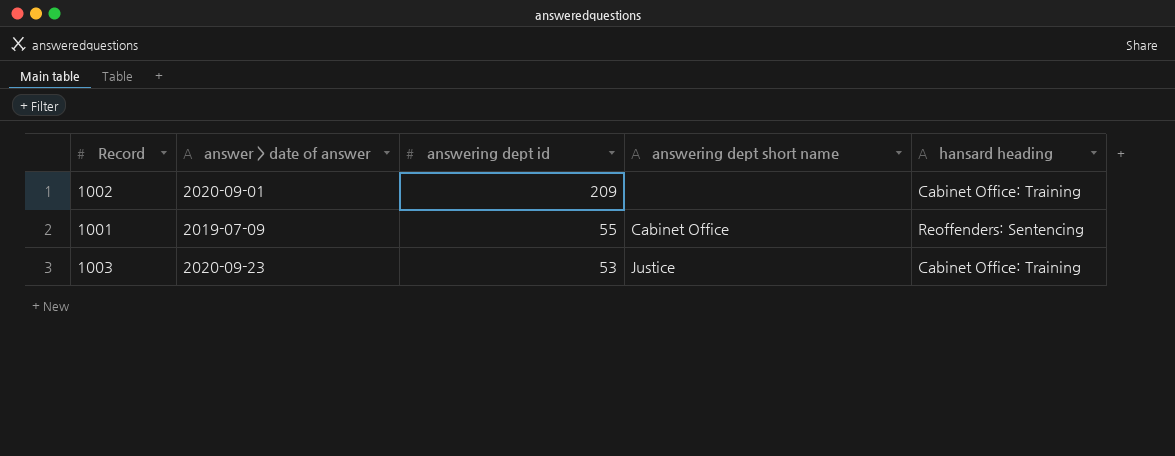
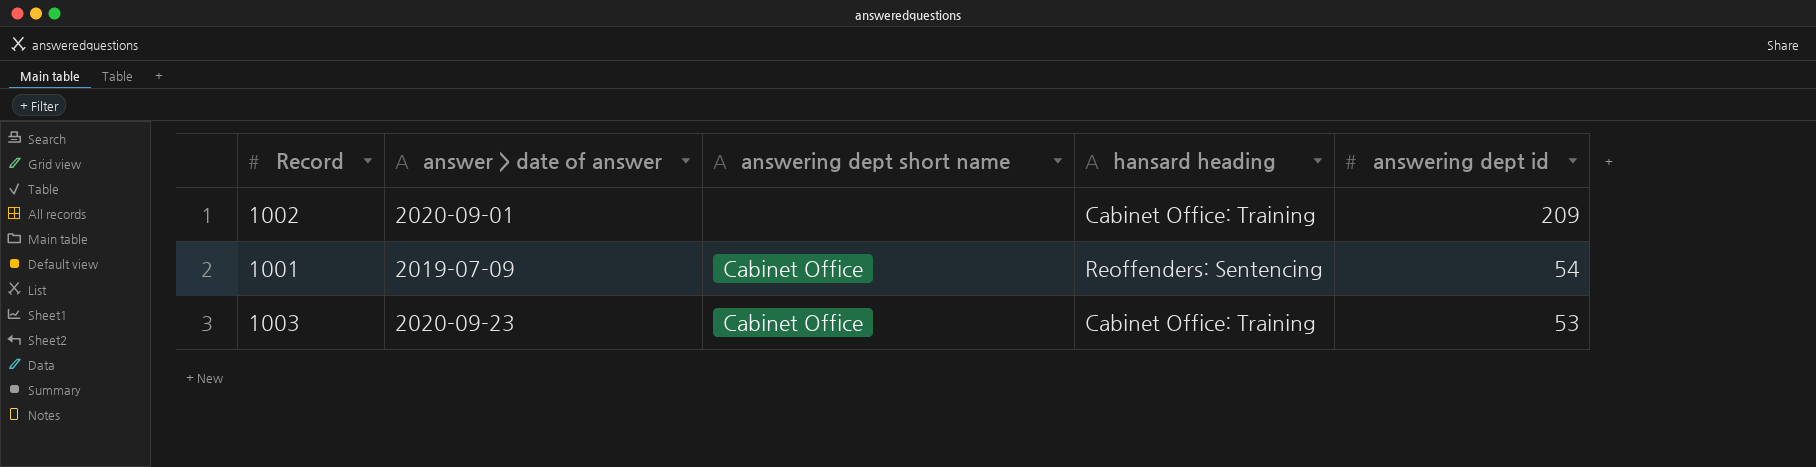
column answering dept id | position: 3 -> 5
1001 | answering dept id: 55 -> 54
1003 | answering dept short name: Justice -> Cabinet Office

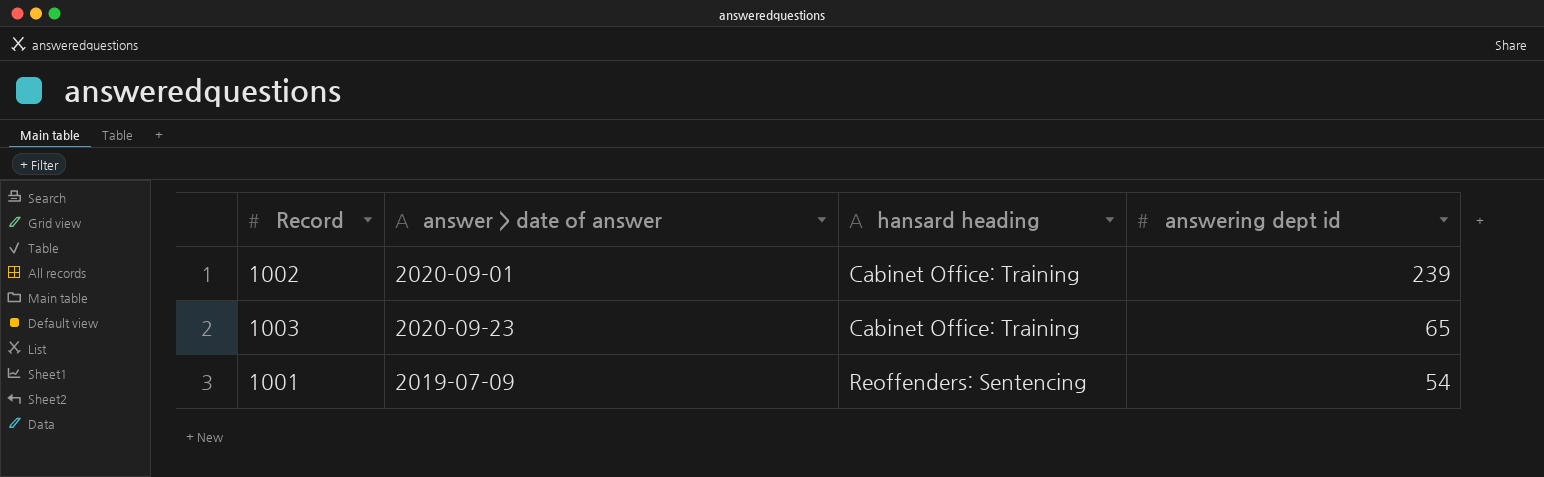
row order: answering dept id descending -> hansard heading ascending
column answering dept short name | position: 3 -> none
1002 | answering dept id: 209 -> 239
1003 | answering dept id: 53 -> 65

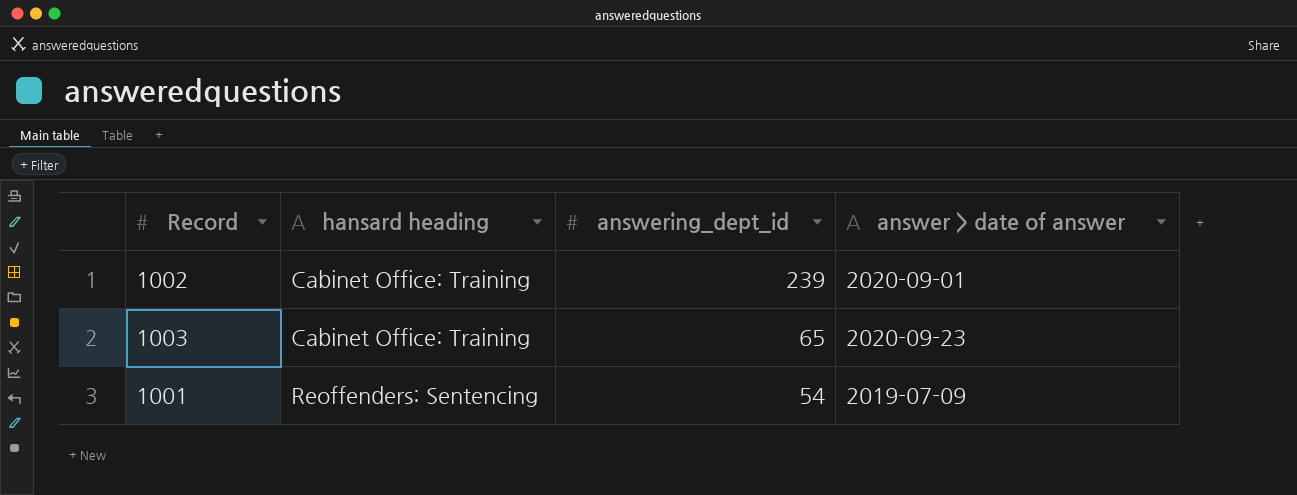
column name: answering dept id -> answering_dept_id
column answer > date of answer | position: 2 -> 4

